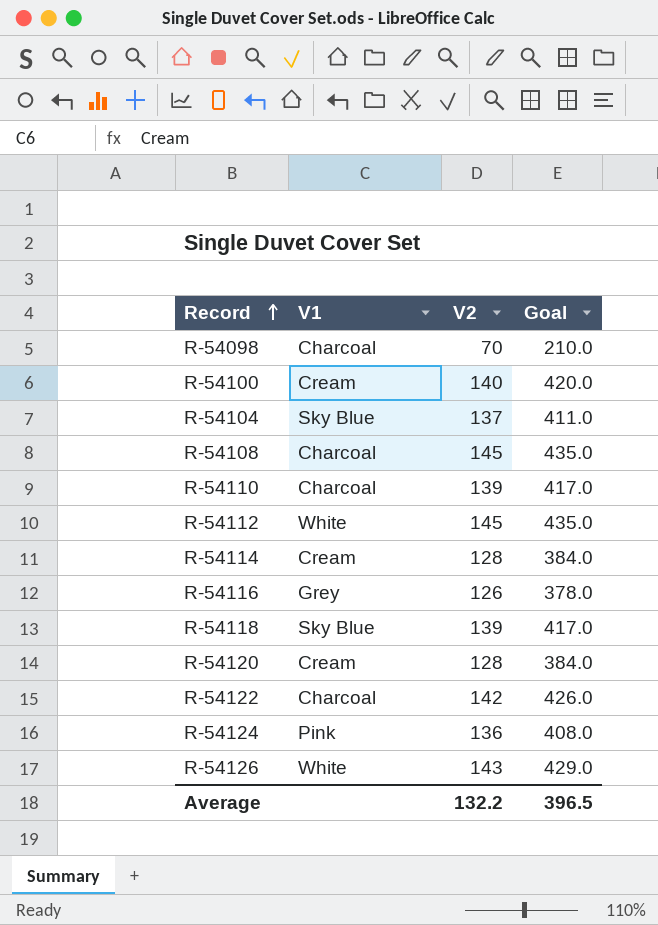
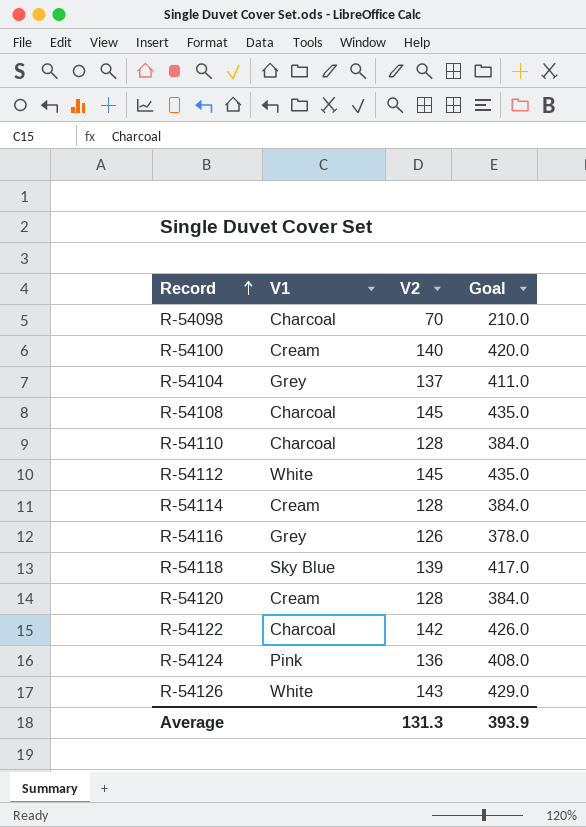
R-54104 | V1: Sky Blue -> Grey
R-54110 | V2: 139 -> 128
R-54110 | Goal: 417.0 -> 384.0
Average | V2: 132.2 -> 131.3
Average | Goal: 396.5 -> 393.9

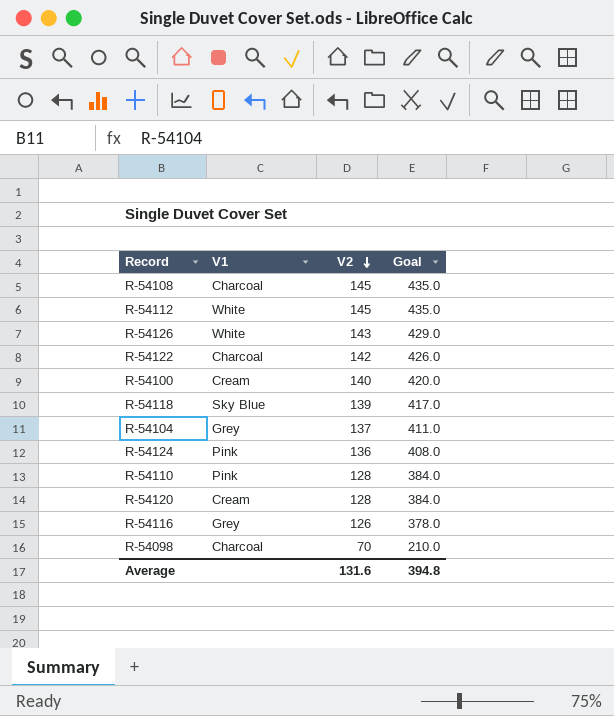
row order: Record ascending -> V2 descending
row R-54114: Cream | 128 | 384.0 -> none
R-54110 | V1: Charcoal -> Pink
Average | V2: 131.3 -> 131.6
Average | Goal: 393.9 -> 394.8

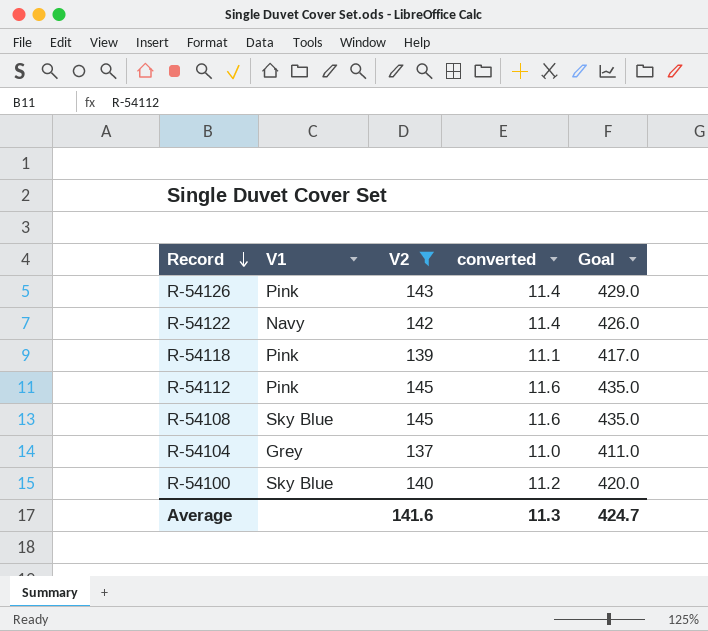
filter: none -> V2 >= 137
row order: V2 descending -> Record descending
column converted | formula: none -> [V2] * 0.08
R-54126 | V1: White -> Pink
R-54122 | V1: Charcoal -> Navy
R-54118 | V1: Sky Blue -> Pink
R-54112 | V1: White -> Pink
R-54108 | V1: Charcoal -> Sky Blue
R-54100 | V1: Cream -> Sky Blue
Average | V2: 131.6 -> 141.6
Average | Goal: 394.8 -> 424.7

